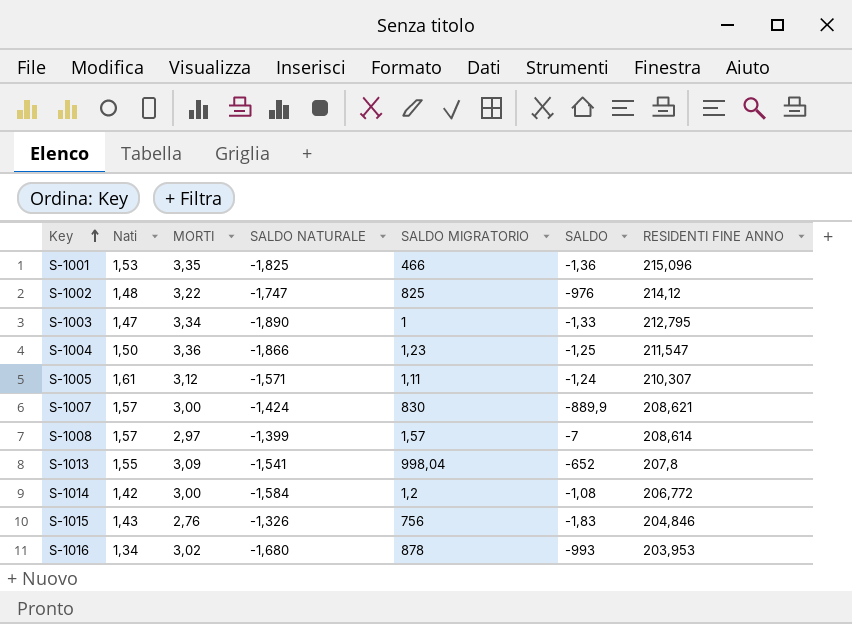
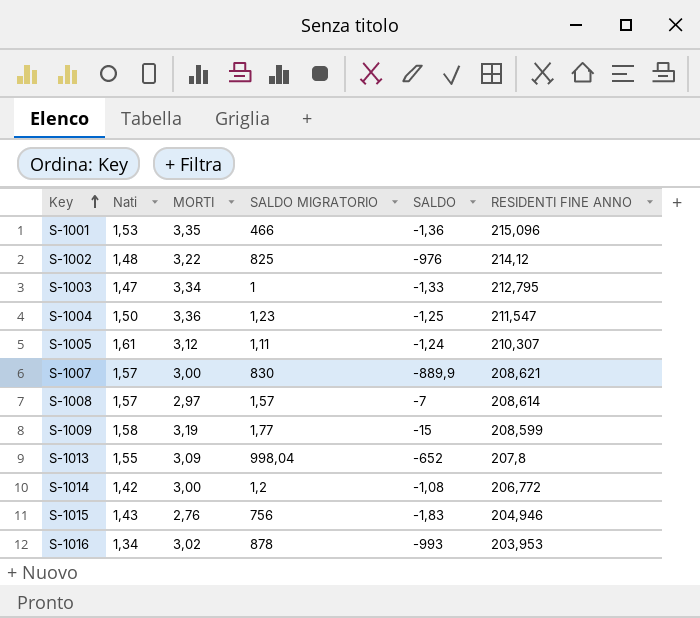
column SALDO NATURALE | position: 4 -> none
row S-1009: none -> 1,58 | 3,19 | 1,77 | -15 | 208,599
S-1015 | RESIDENTI FINE ANNO: 204,846 -> 204,946

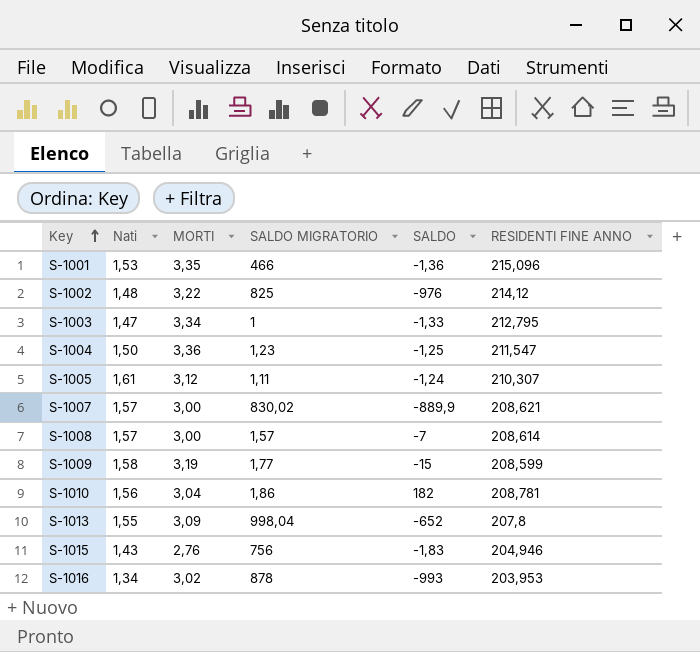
row S-1014: 1,42 | 3,00 | 1,2 | -1,08 | 206,772 -> none
S-1007 | SALDO MIGRATORIO: 830 -> 830,02
S-1008 | MORTI: 2,97 -> 3,00
row S-1010: none -> 1,56 | 3,04 | 1,86 | 182 | 208,781

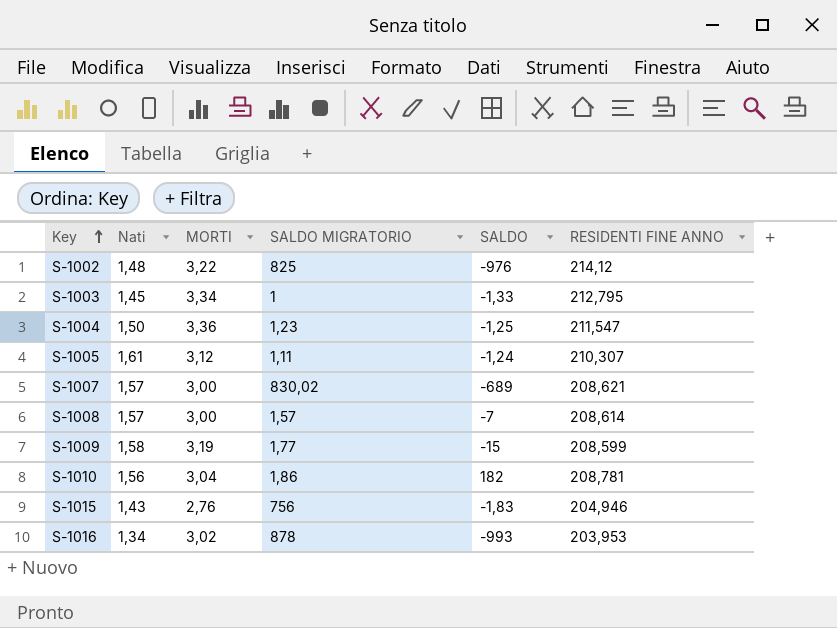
row S-1001: 1,53 | 3,35 | 466 | -1,36 | 215,096 -> none
row S-1013: 1,55 | 3,09 | 998,04 | -652 | 207,8 -> none
S-1003 | Nati: 1,47 -> 1,45
S-1007 | SALDO: -889,9 -> -689

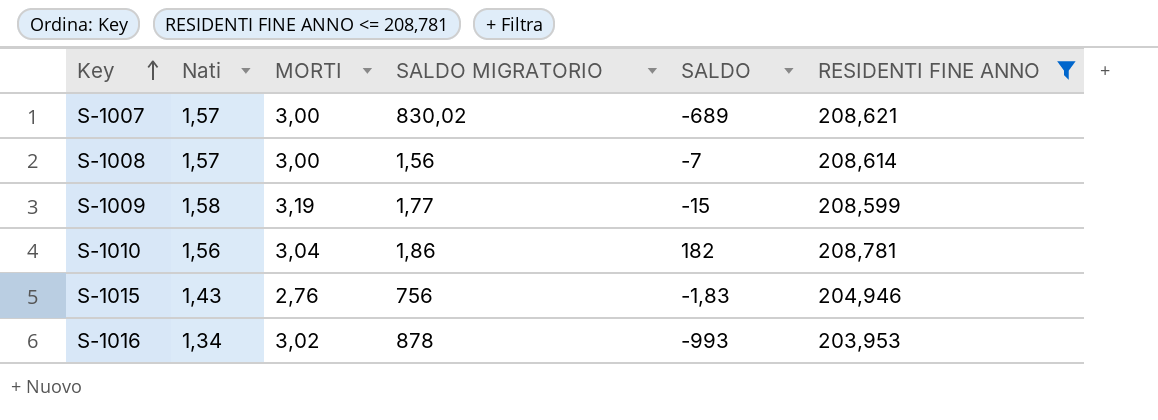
filter: none -> RESIDENTI FINE ANNO <= 208,781
S-1008 | SALDO MIGRATORIO: 1,57 -> 1,56

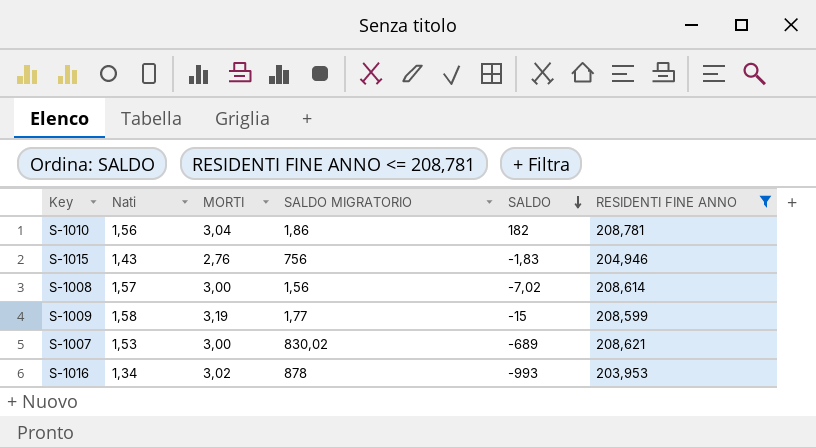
row order: Key ascending -> SALDO descending
S-1008 | SALDO: -7 -> -7,02
S-1007 | Nati: 1,57 -> 1,53

